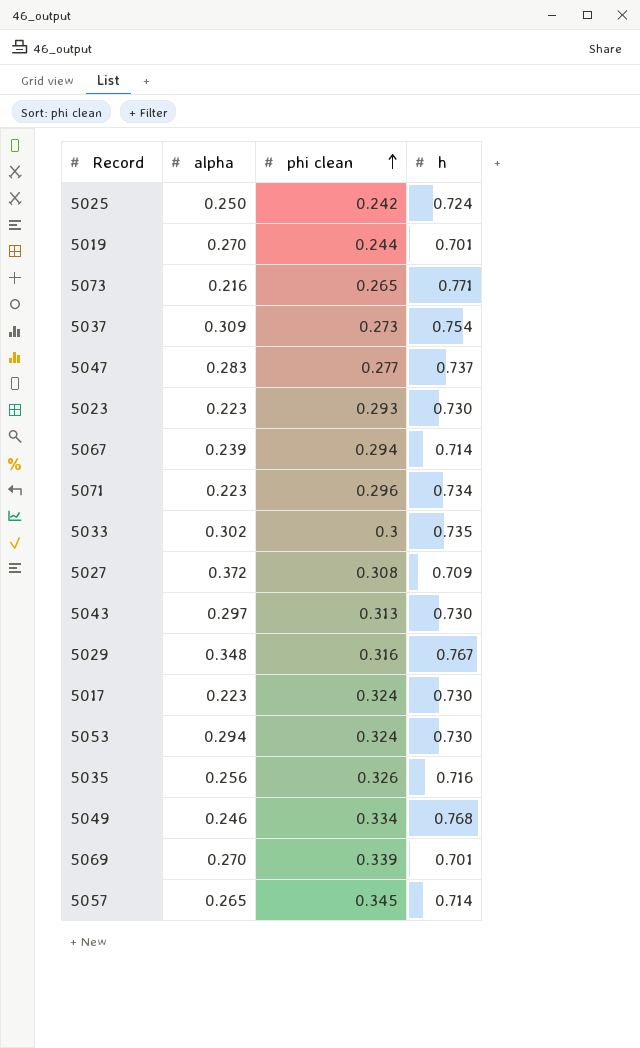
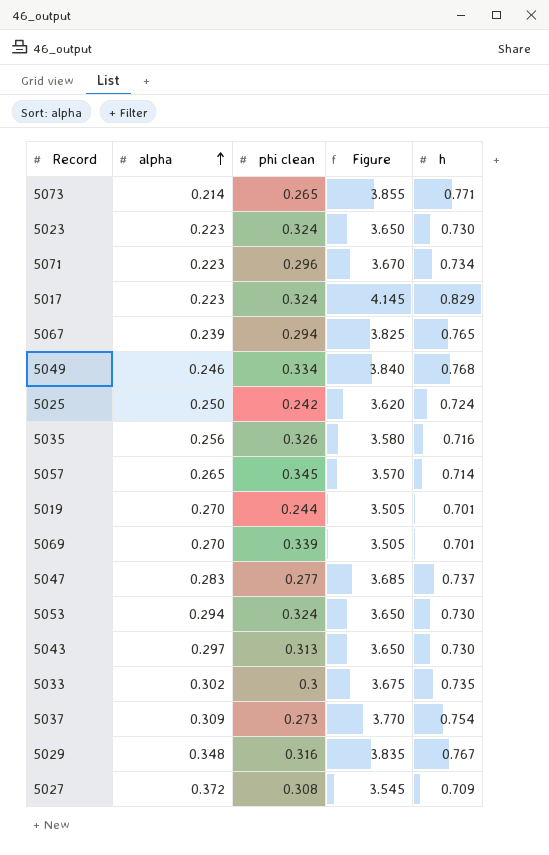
row order: phi clean ascending -> alpha ascending
column Figure | formula: none -> [h] * 5
5073 | alpha: 0.216 -> 0.214
5023 | phi clean: 0.293 -> 0.324
5017 | h: 0.730 -> 0.829
5067 | h: 0.714 -> 0.765

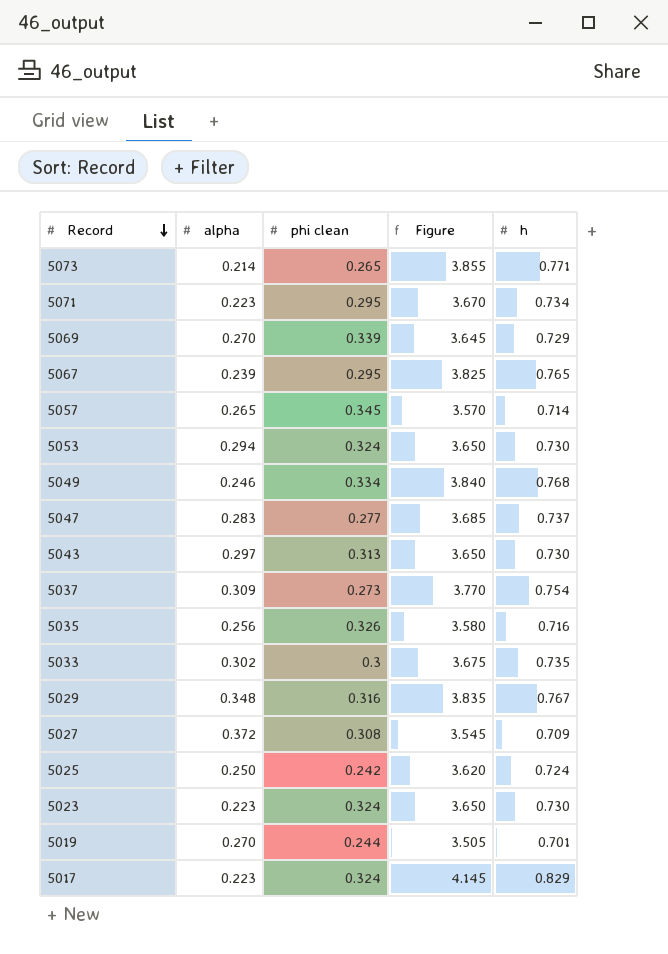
row order: alpha ascending -> Record descending
5071 | phi clean: 0.296 -> 0.295
5069 | Figure: 3.505 -> 3.645
5069 | h: 0.701 -> 0.729
5067 | phi clean: 0.294 -> 0.295

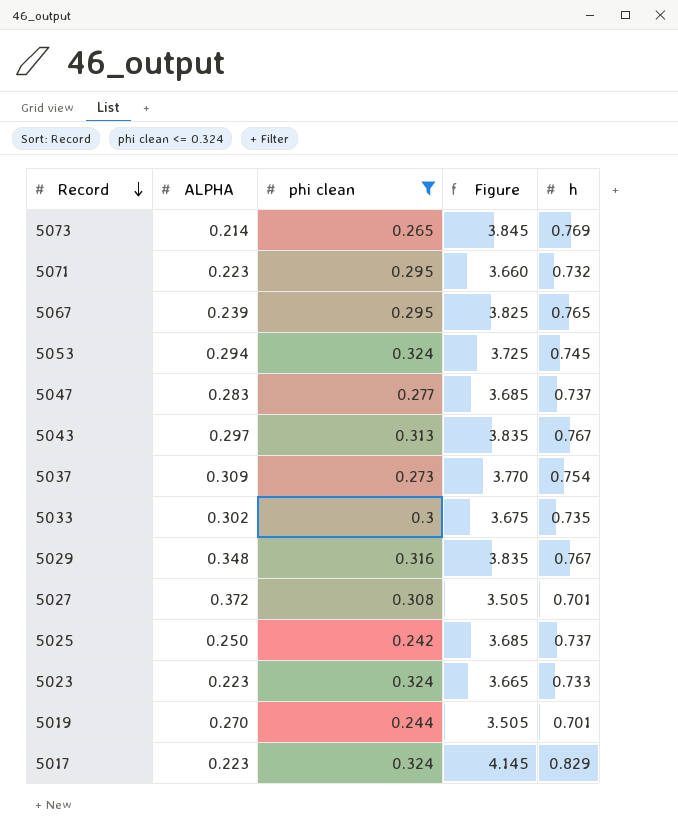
filter: none -> phi clean <= 0.324
column name: alpha -> ALPHA
5073 | Figure: 3.855 -> 3.845
5073 | h: 0.771 -> 0.769
5071 | Figure: 3.670 -> 3.660
5071 | h: 0.734 -> 0.732
5053 | Figure: 3.650 -> 3.725
5053 | h: 0.730 -> 0.745
5043 | Figure: 3.650 -> 3.835
5043 | h: 0.730 -> 0.767
5027 | Figure: 3.545 -> 3.505
5027 | h: 0.709 -> 0.701
5025 | Figure: 3.620 -> 3.685
5025 | h: 0.724 -> 0.737
5023 | Figure: 3.650 -> 3.665
5023 | h: 0.730 -> 0.733

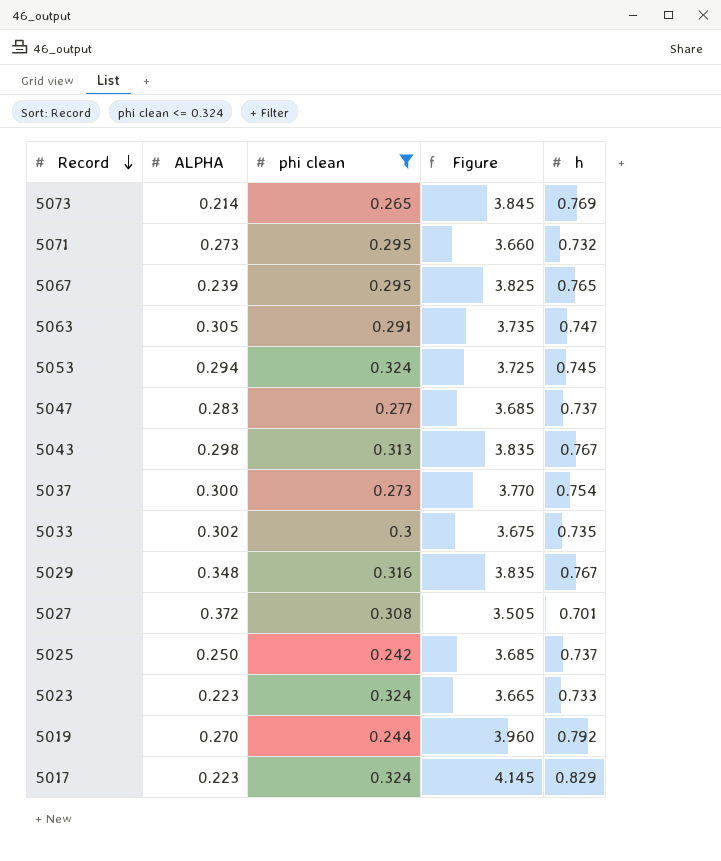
5071 | ALPHA: 0.223 -> 0.273
row 5063: none -> 0.305 | 0.291 | 3.735 | 0.747
5043 | ALPHA: 0.297 -> 0.298
5037 | ALPHA: 0.309 -> 0.300
5019 | Figure: 3.505 -> 3.960
5019 | h: 0.701 -> 0.792

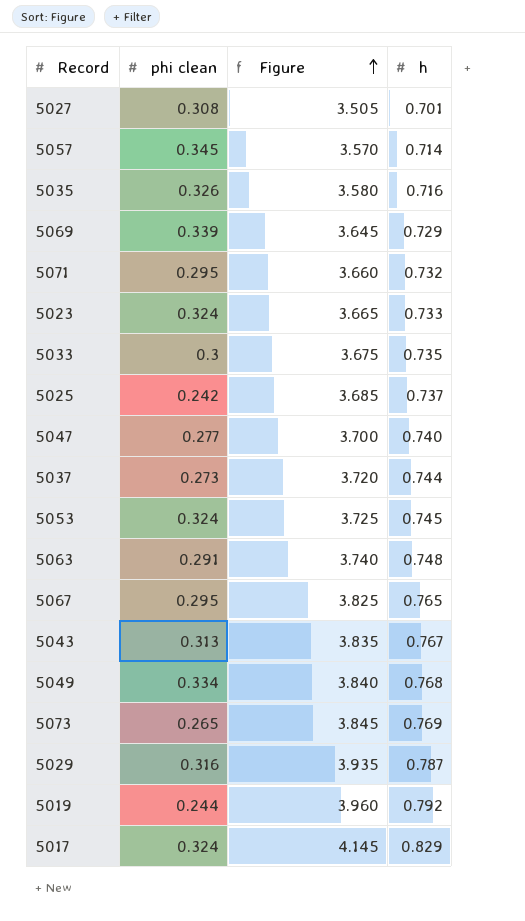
filter: phi clean <= 0.324 -> none
row order: Record descending -> Figure ascending
column ALPHA | position: 2 -> none
5047 | Figure: 3.685 -> 3.700
5047 | h: 0.737 -> 0.740
5037 | Figure: 3.770 -> 3.720
5037 | h: 0.754 -> 0.744
5063 | Figure: 3.735 -> 3.740
5063 | h: 0.747 -> 0.748
5029 | Figure: 3.835 -> 3.935
5029 | h: 0.767 -> 0.787

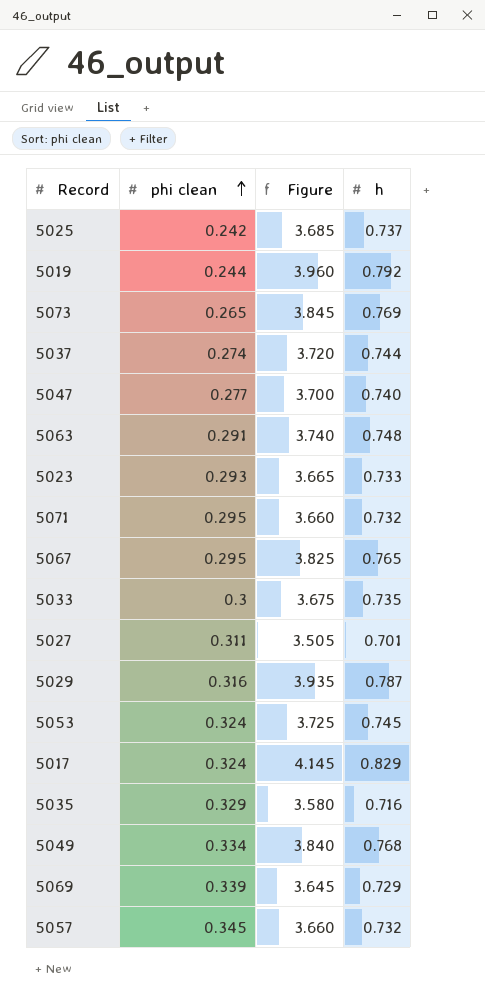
row order: Figure ascending -> phi clean ascending
row 5043: 0.313 | 3.835 | 0.767 -> none
5037 | phi clean: 0.273 -> 0.274
5023 | phi clean: 0.324 -> 0.293
5027 | phi clean: 0.308 -> 0.311
5035 | phi clean: 0.326 -> 0.329
5057 | Figure: 3.570 -> 3.660
5057 | h: 0.714 -> 0.732

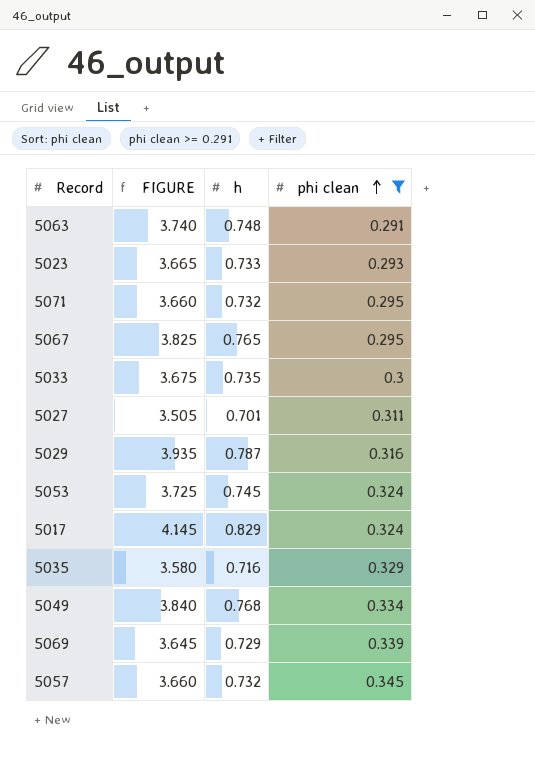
filter: none -> phi clean >= 0.291
column name: Figure -> FIGURE
column phi clean | position: 2 -> 4

